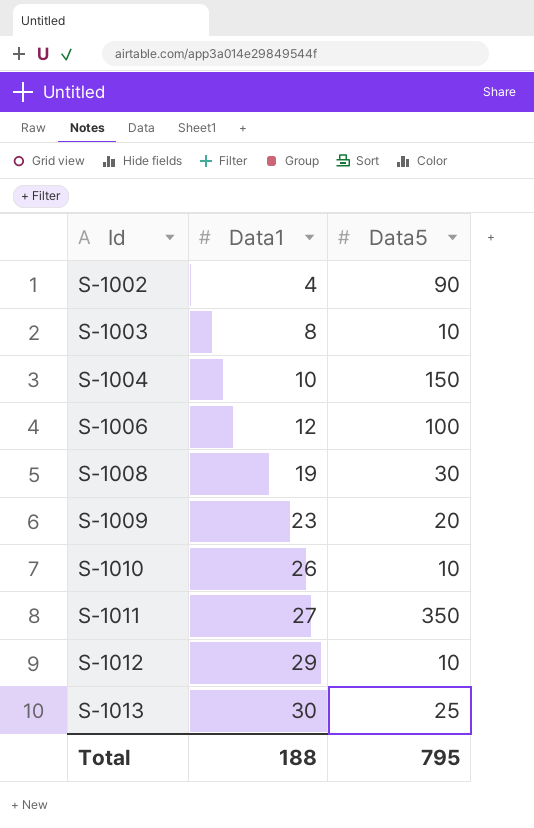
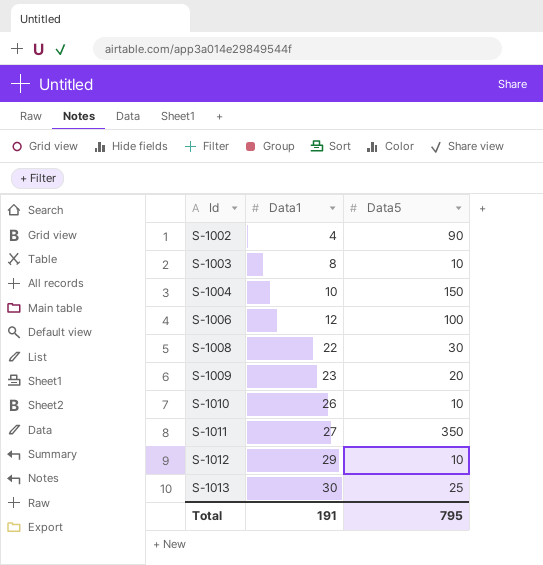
S-1008 | Data1: 19 -> 22
Total | Data1: 188 -> 191

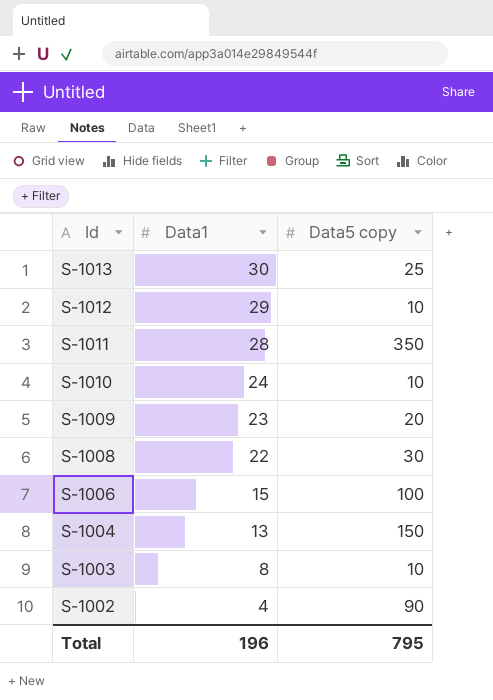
row order: Id ascending -> Id descending
column name: Data5 -> Data5 copy
S-1011 | Data1: 27 -> 28
S-1010 | Data1: 26 -> 24
S-1006 | Data1: 12 -> 15
S-1004 | Data1: 10 -> 13
Total | Data1: 191 -> 196

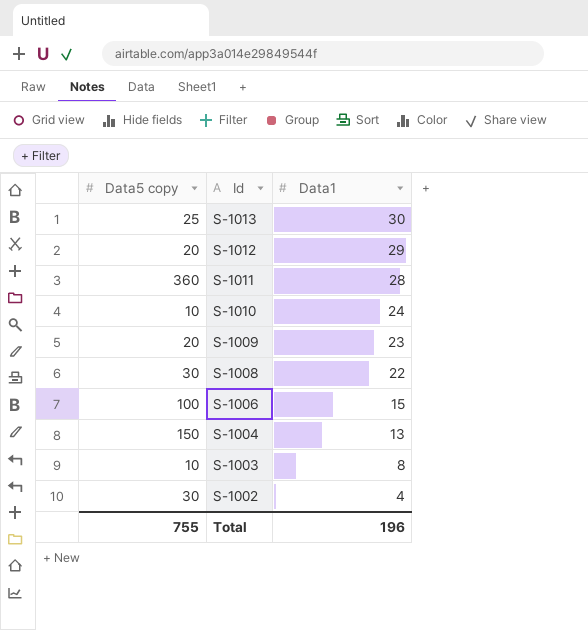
column Data5 copy | position: 3 -> 1
S-1012 | Data5 copy: 10 -> 20
S-1011 | Data5 copy: 350 -> 360
S-1002 | Data5 copy: 90 -> 30
Total | Data5 copy: 795 -> 755

